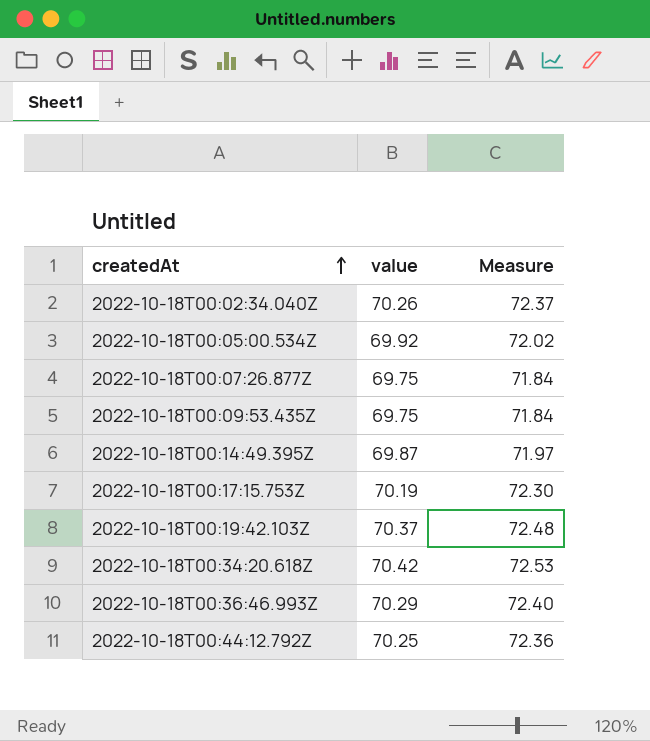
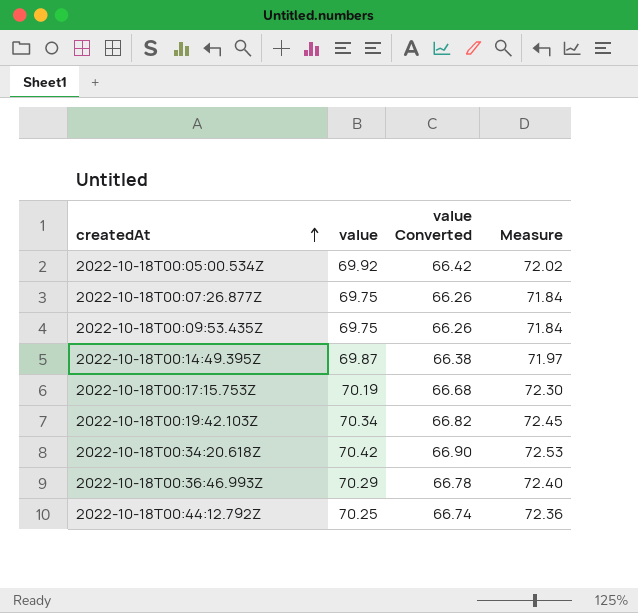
column value Converted | formula: none -> [value] * 0.95
row 2022-10-18T00:02:34.040Z: 70.26 | 72.37 -> none
2022-10-18T00:19:42.103Z | value: 70.37 -> 70.34
2022-10-18T00:19:42.103Z | Measure: 72.48 -> 72.45

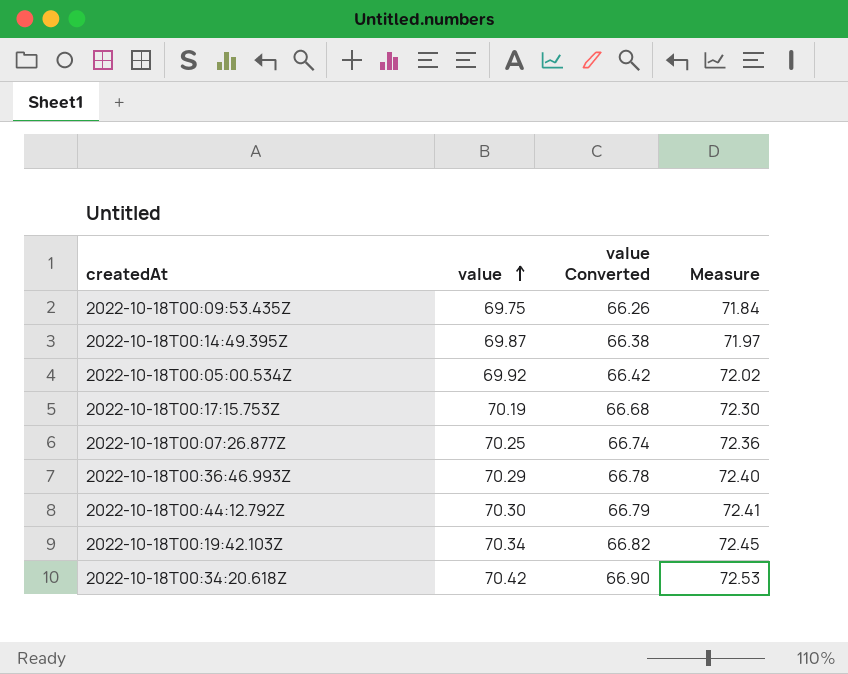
row order: createdAt ascending -> value ascending
2022-10-18T00:07:26.877Z | value: 69.75 -> 70.25
2022-10-18T00:07:26.877Z | value Converted: 66.26 -> 66.74
2022-10-18T00:07:26.877Z | Measure: 71.84 -> 72.36
2022-10-18T00:44:12.792Z | value: 70.25 -> 70.30
2022-10-18T00:44:12.792Z | value Converted: 66.74 -> 66.79
2022-10-18T00:44:12.792Z | Measure: 72.36 -> 72.41

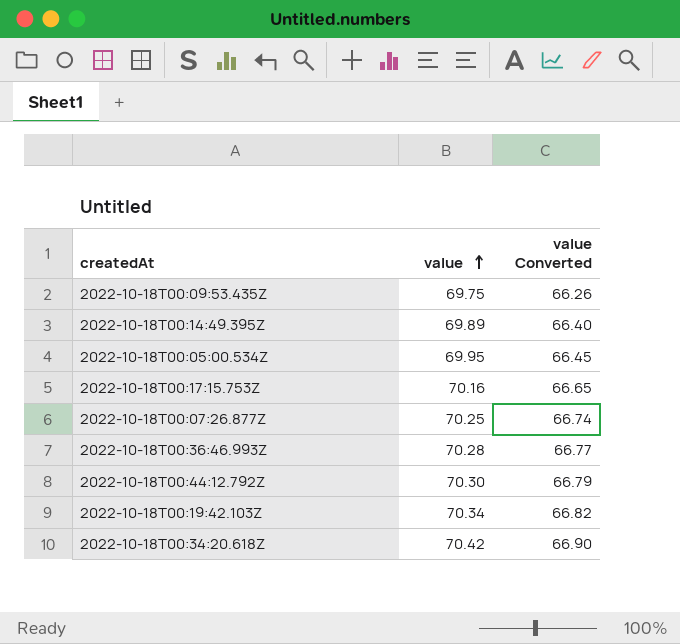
column Measure | formula: [value] * 1.03 -> none
2022-10-18T00:14:49.395Z | value: 69.87 -> 69.89
2022-10-18T00:14:49.395Z | value Converted: 66.38 -> 66.40
2022-10-18T00:05:00.534Z | value: 69.92 -> 69.95
2022-10-18T00:05:00.534Z | value Converted: 66.42 -> 66.45
2022-10-18T00:17:15.753Z | value: 70.19 -> 70.16
2022-10-18T00:17:15.753Z | value Converted: 66.68 -> 66.65
2022-10-18T00:36:46.993Z | value: 70.29 -> 70.28
2022-10-18T00:36:46.993Z | value Converted: 66.78 -> 66.77

